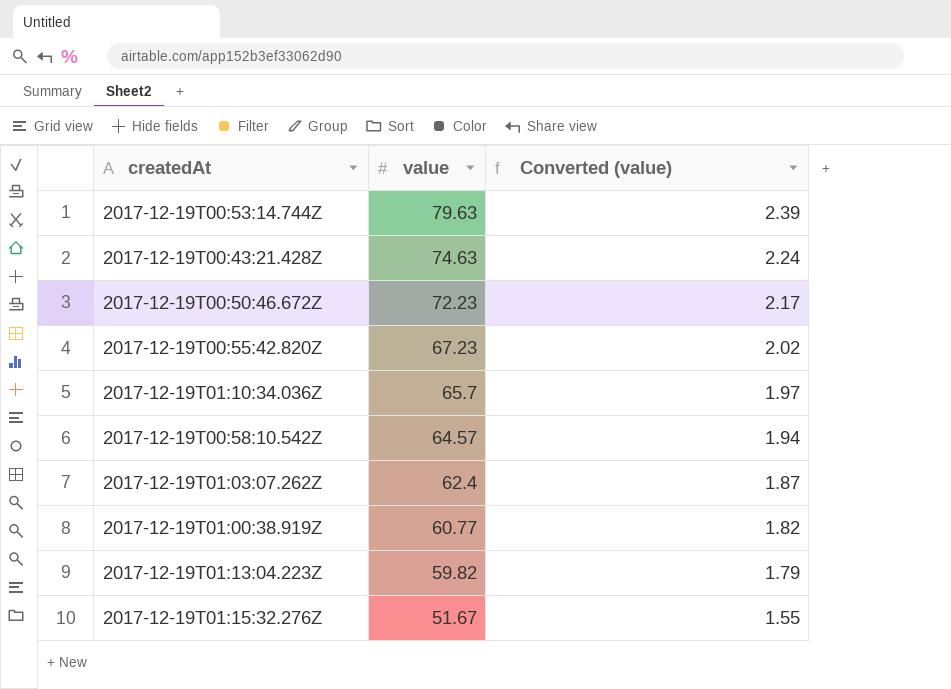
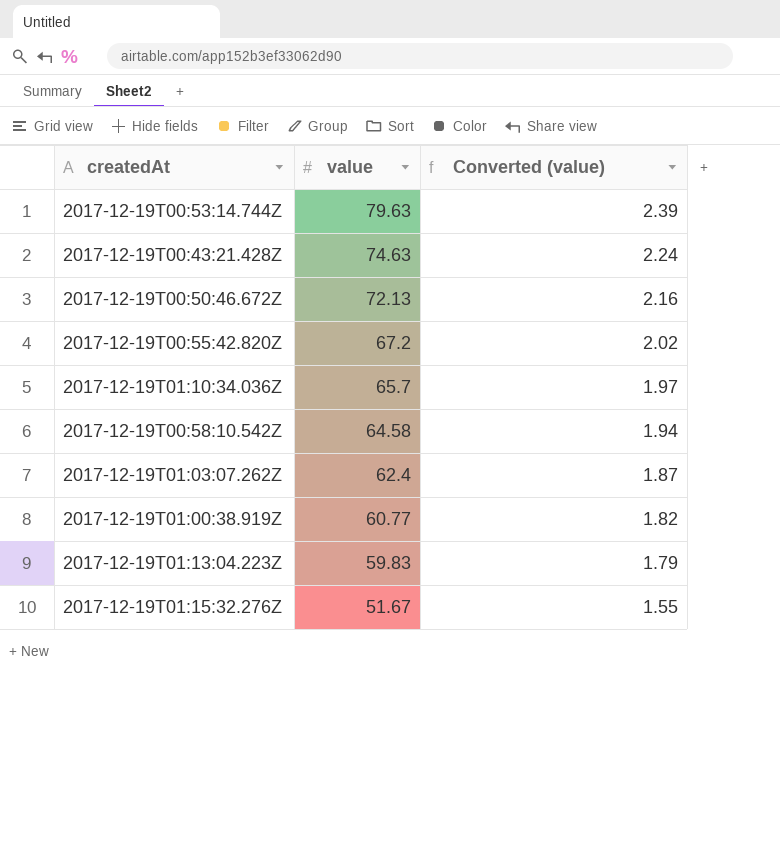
2017-12-19T00:50:46.672Z | value: 72.23 -> 72.13
2017-12-19T00:50:46.672Z | Converted (value): 2.17 -> 2.16
2017-12-19T00:55:42.820Z | value: 67.23 -> 67.2
2017-12-19T00:58:10.542Z | value: 64.57 -> 64.58
2017-12-19T01:13:04.223Z | value: 59.82 -> 59.83

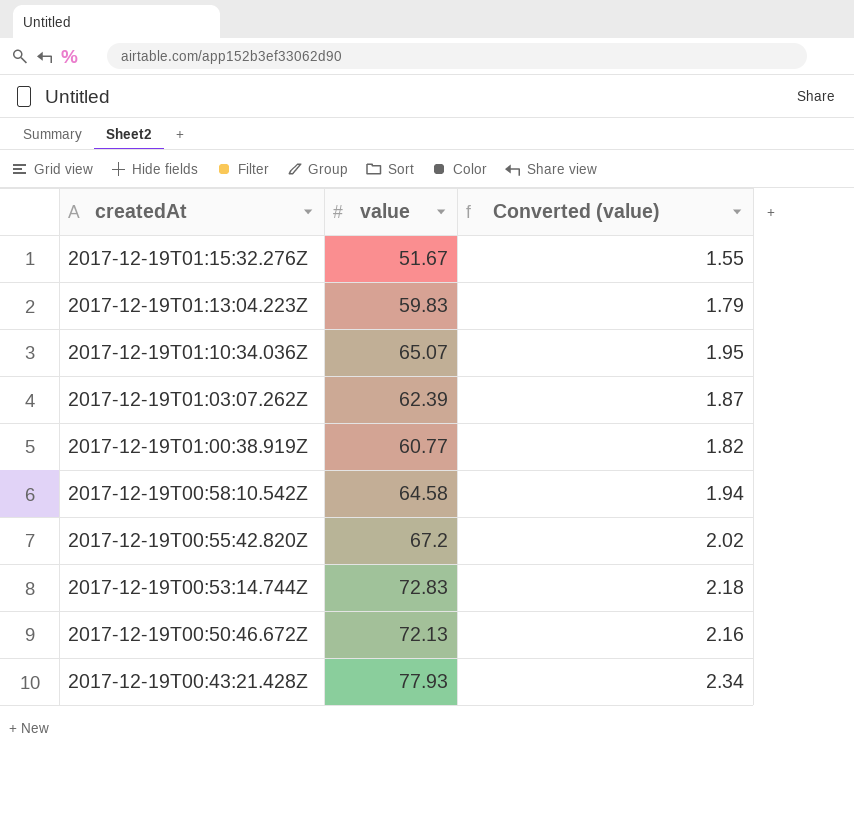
row order: value descending -> createdAt descending
2017-12-19T01:10:34.036Z | value: 65.7 -> 65.07
2017-12-19T01:10:34.036Z | Converted (value): 1.97 -> 1.95
2017-12-19T01:03:07.262Z | value: 62.4 -> 62.39
2017-12-19T00:53:14.744Z | value: 79.63 -> 72.83
2017-12-19T00:53:14.744Z | Converted (value): 2.39 -> 2.18
2017-12-19T00:43:21.428Z | value: 74.63 -> 77.93
2017-12-19T00:43:21.428Z | Converted (value): 2.24 -> 2.34

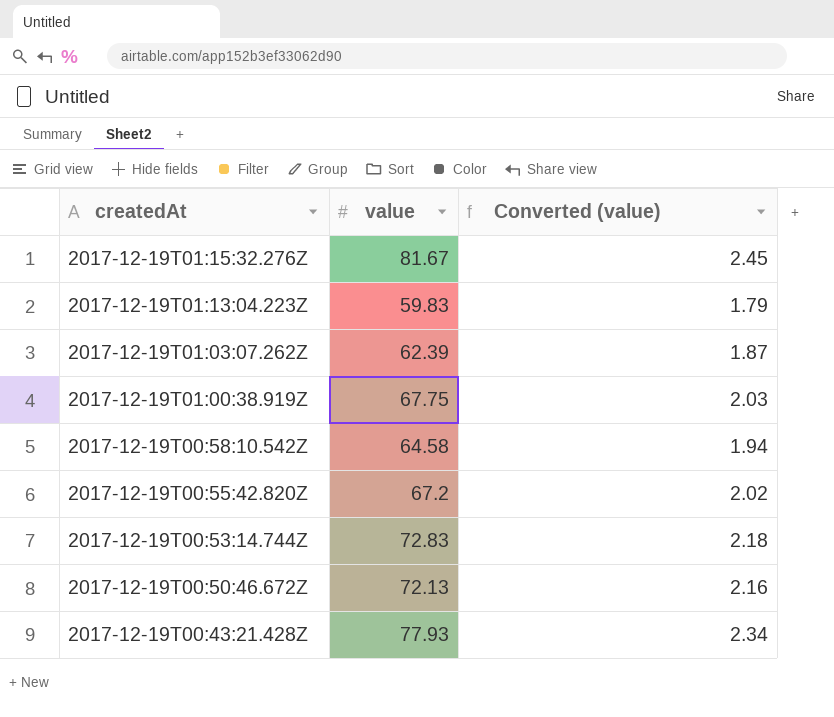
row 2017-12-19T01:10:34.036Z: 65.07 | 1.95 -> none
2017-12-19T01:15:32.276Z | value: 51.67 -> 81.67
2017-12-19T01:15:32.276Z | Converted (value): 1.55 -> 2.45
2017-12-19T01:00:38.919Z | value: 60.77 -> 67.75
2017-12-19T01:00:38.919Z | Converted (value): 1.82 -> 2.03

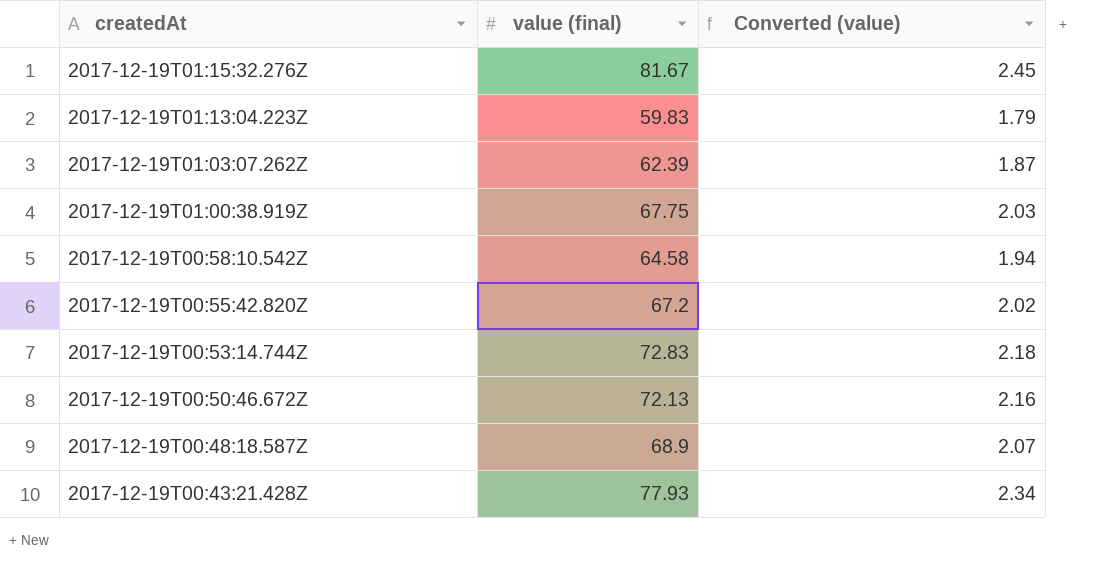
column name: value -> value (final)
row 2017-12-19T00:48:18.587Z: none -> 68.9 | 2.07

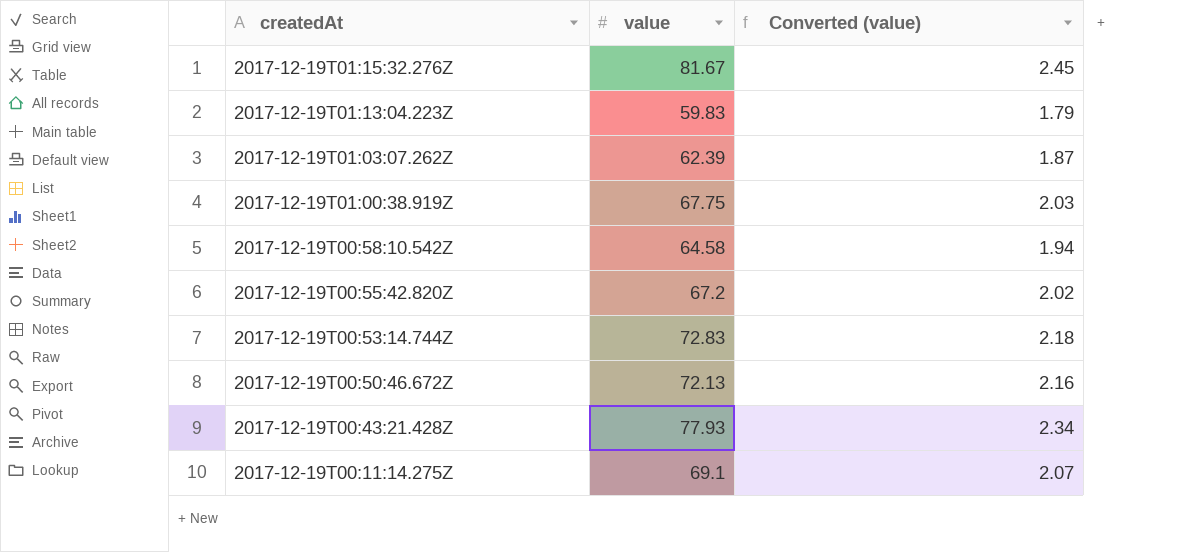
column name: value (final) -> value
row 2017-12-19T00:48:18.587Z: 68.9 | 2.07 -> none
row 2017-12-19T00:11:14.275Z: none -> 69.1 | 2.07

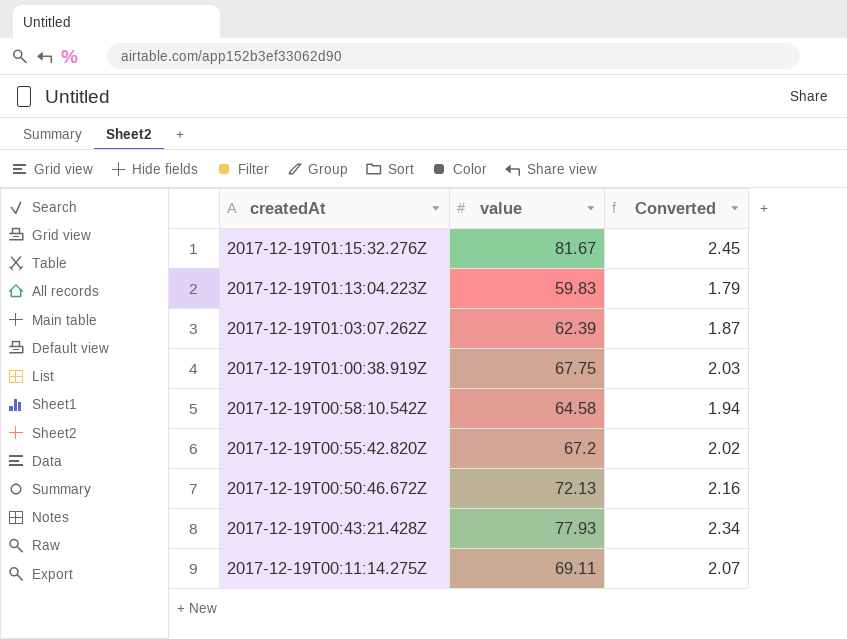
column name: Converted (value) -> Converted
row 2017-12-19T00:53:14.744Z: 72.83 | 2.18 -> none
2017-12-19T00:11:14.275Z | value: 69.1 -> 69.11

